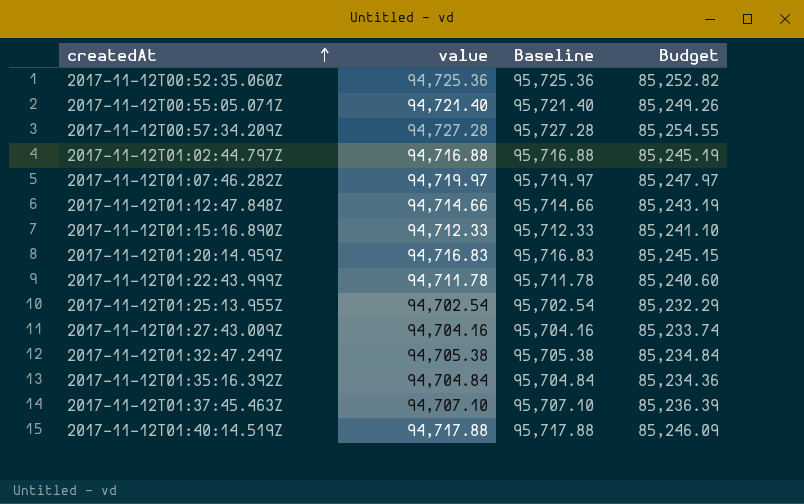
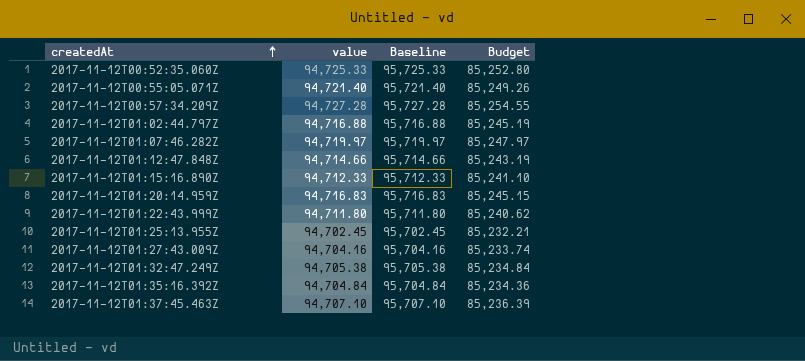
row 2017-11-12T01:40:14.519Z: 94,717.88 | 95,717.88 | 85,246.09 -> none
2017-11-12T00:52:35.060Z | value: 94,725.36 -> 94,725.33
2017-11-12T00:52:35.060Z | Baseline: 95,725.36 -> 95,725.33
2017-11-12T00:52:35.060Z | Budget: 85,252.82 -> 85,252.80
2017-11-12T01:22:43.999Z | value: 94,711.78 -> 94,711.80
2017-11-12T01:22:43.999Z | Baseline: 95,711.78 -> 95,711.80
2017-11-12T01:22:43.999Z | Budget: 85,240.60 -> 85,240.62
2017-11-12T01:25:13.955Z | value: 94,702.54 -> 94,702.45
2017-11-12T01:25:13.955Z | Baseline: 95,702.54 -> 95,702.45
2017-11-12T01:25:13.955Z | Budget: 85,232.29 -> 85,232.21

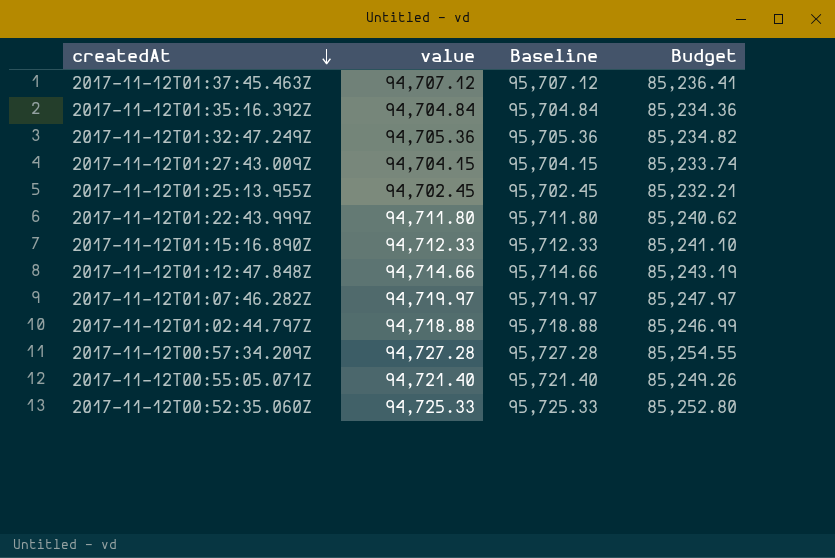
row order: createdAt ascending -> createdAt descending
row 2017-11-12T01:20:14.959Z: 94,716.83 | 95,716.83 | 85,245.15 -> none
2017-11-12T01:37:45.463Z | value: 94,707.10 -> 94,707.12
2017-11-12T01:37:45.463Z | Baseline: 95,707.10 -> 95,707.12
2017-11-12T01:37:45.463Z | Budget: 85,236.39 -> 85,236.41
2017-11-12T01:32:47.249Z | value: 94,705.38 -> 94,705.36
2017-11-12T01:32:47.249Z | Baseline: 95,705.38 -> 95,705.36
2017-11-12T01:32:47.249Z | Budget: 85,234.84 -> 85,234.82
2017-11-12T01:27:43.009Z | value: 94,704.16 -> 94,704.15
2017-11-12T01:27:43.009Z | Baseline: 95,704.16 -> 95,704.15
2017-11-12T01:02:44.797Z | value: 94,716.88 -> 94,718.88
2017-11-12T01:02:44.797Z | Baseline: 95,716.88 -> 95,718.88
2017-11-12T01:02:44.797Z | Budget: 85,245.19 -> 85,246.99

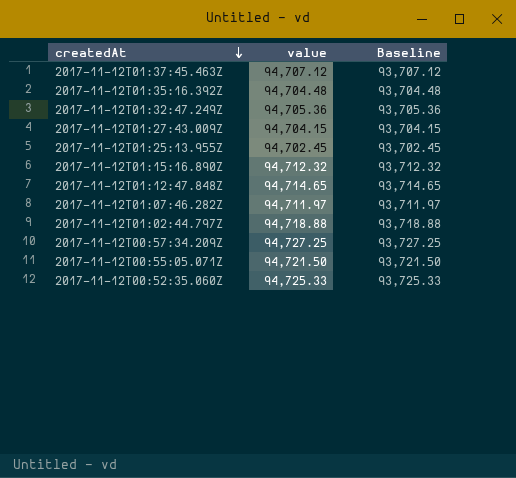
column Budget | formula: [value] * 0.9 -> none
column Baseline | formula: [value] + 1000 -> [value] - 1000
row 2017-11-12T01:22:43.999Z: 94,711.80 | 95,711.80 | 85,240.62 -> none
2017-11-12T01:35:16.392Z | value: 94,704.84 -> 94,704.48
2017-11-12T01:15:16.890Z | value: 94,712.33 -> 94,712.32
2017-11-12T01:12:47.848Z | value: 94,714.66 -> 94,714.65
2017-11-12T01:07:46.282Z | value: 94,719.97 -> 94,711.97
2017-11-12T00:57:34.209Z | value: 94,727.28 -> 94,727.25
2017-11-12T00:55:05.071Z | value: 94,721.40 -> 94,721.50

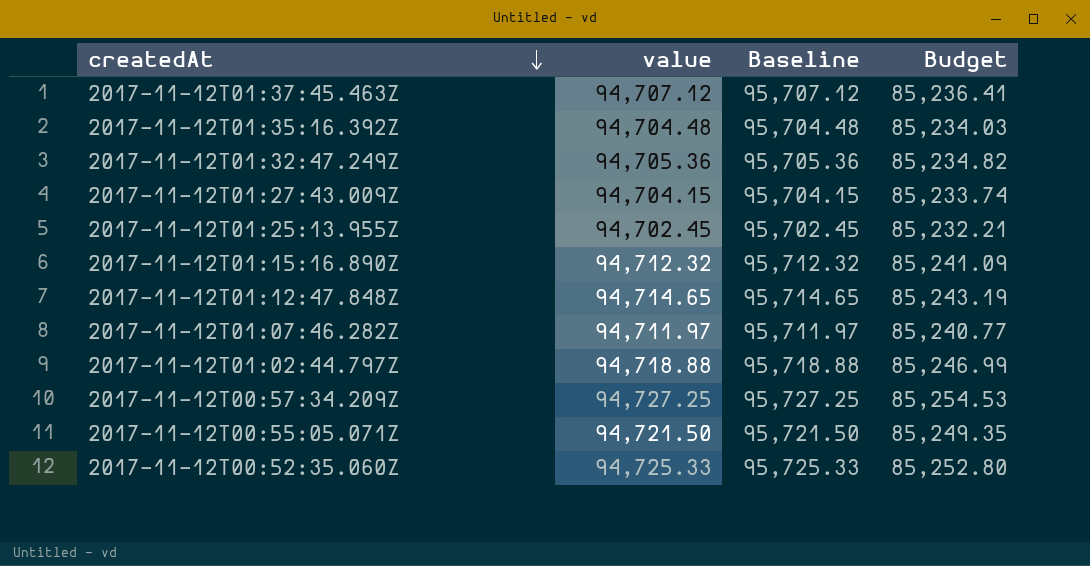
column Baseline | formula: [value] - 1000 -> [value] + 1000
column Budget | formula: none -> [value] * 0.9

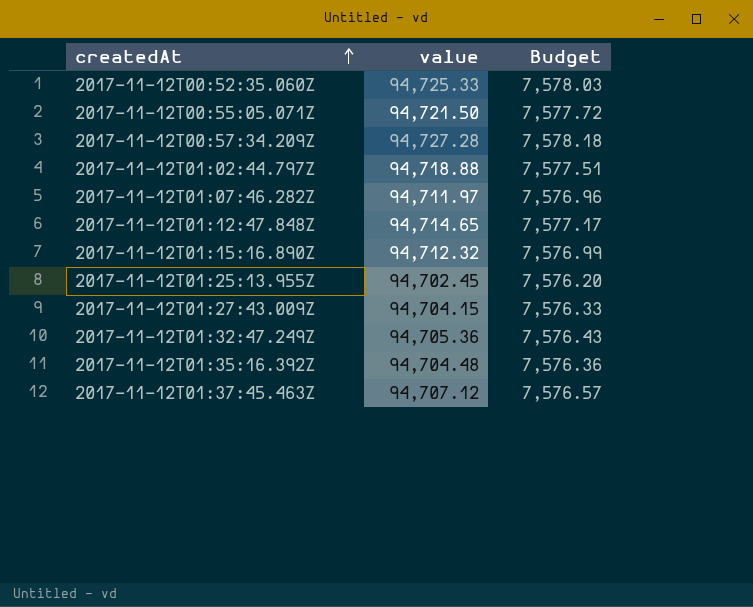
row order: createdAt descending -> createdAt ascending
column Baseline | formula: [value] + 1000 -> none
column Budget | formula: [value] * 0.9 -> [value] * 0.08
2017-11-12T00:57:34.209Z | value: 94,727.25 -> 94,727.28

